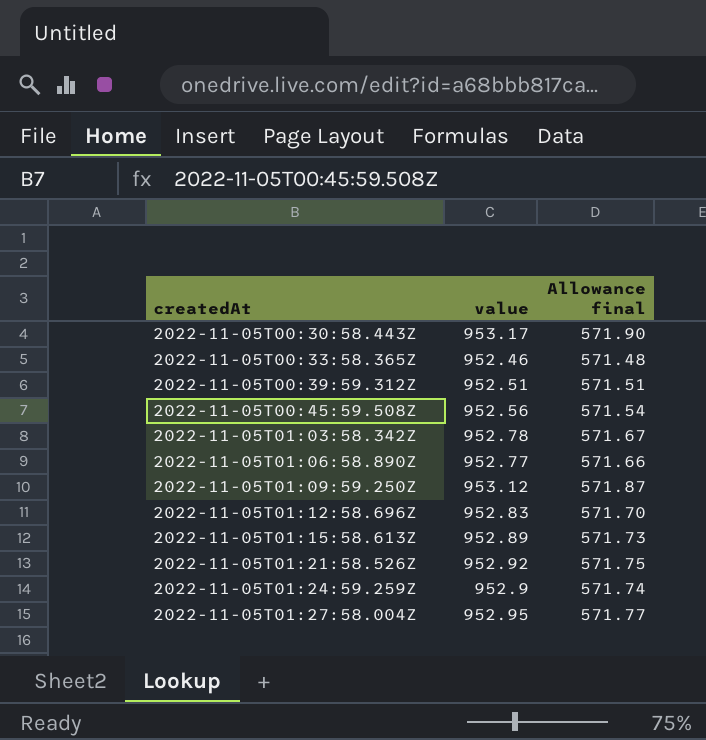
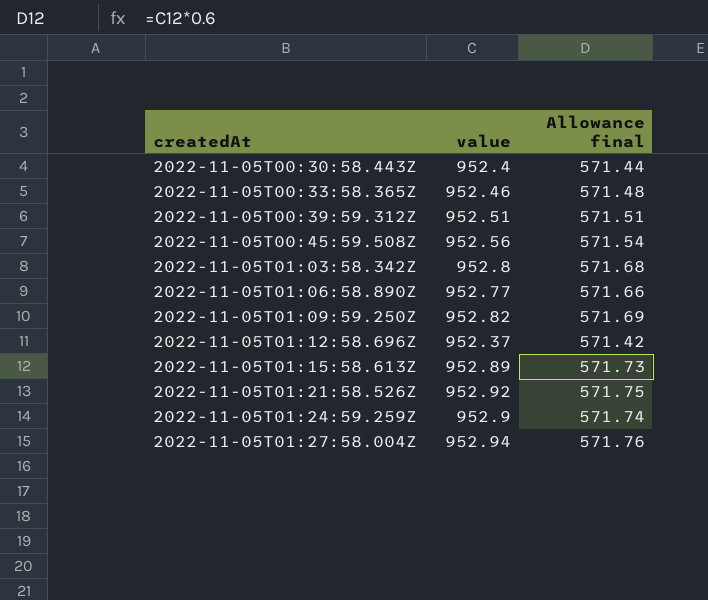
2022-11-05T00:30:58.443Z | value: 953.17 -> 952.4
2022-11-05T00:30:58.443Z | Allowance final: 571.90 -> 571.44
2022-11-05T01:03:58.342Z | value: 952.78 -> 952.8
2022-11-05T01:03:58.342Z | Allowance final: 571.67 -> 571.68
2022-11-05T01:09:59.250Z | value: 953.12 -> 952.82
2022-11-05T01:09:59.250Z | Allowance final: 571.87 -> 571.69
2022-11-05T01:12:58.696Z | value: 952.83 -> 952.37
2022-11-05T01:12:58.696Z | Allowance final: 571.70 -> 571.42
2022-11-05T01:27:58.004Z | value: 952.95 -> 952.94
2022-11-05T01:27:58.004Z | Allowance final: 571.77 -> 571.76

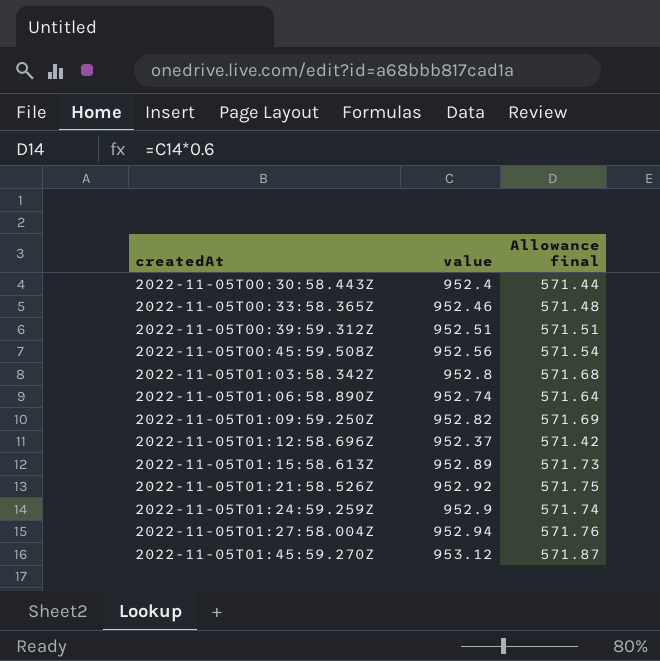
2022-11-05T01:06:58.890Z | value: 952.77 -> 952.74
2022-11-05T01:06:58.890Z | Allowance final: 571.66 -> 571.64
row 2022-11-05T01:45:59.270Z: none -> 953.12 | 571.87

